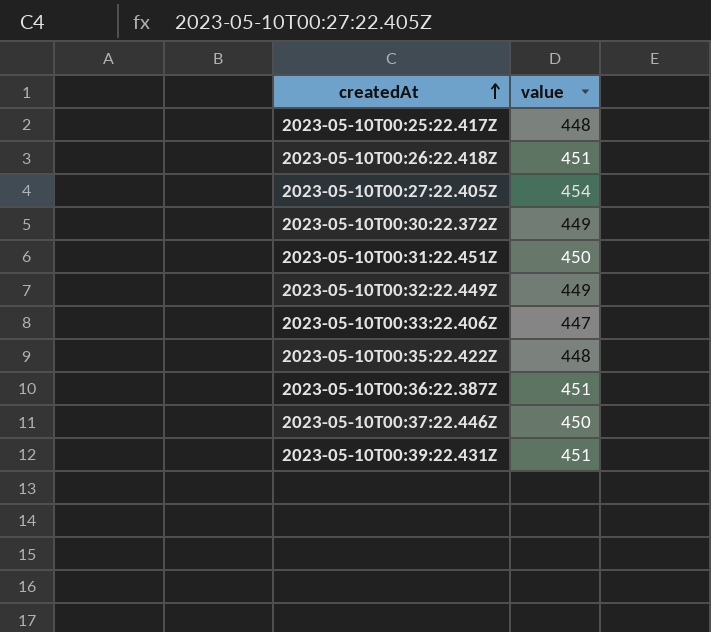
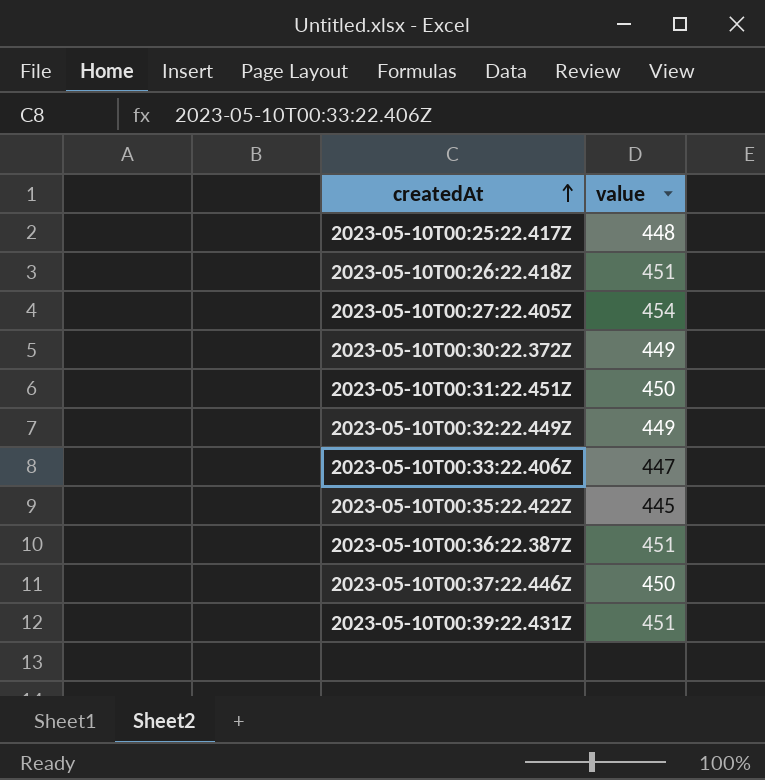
2023-05-10T00:35:22.422Z | value: 448 -> 445

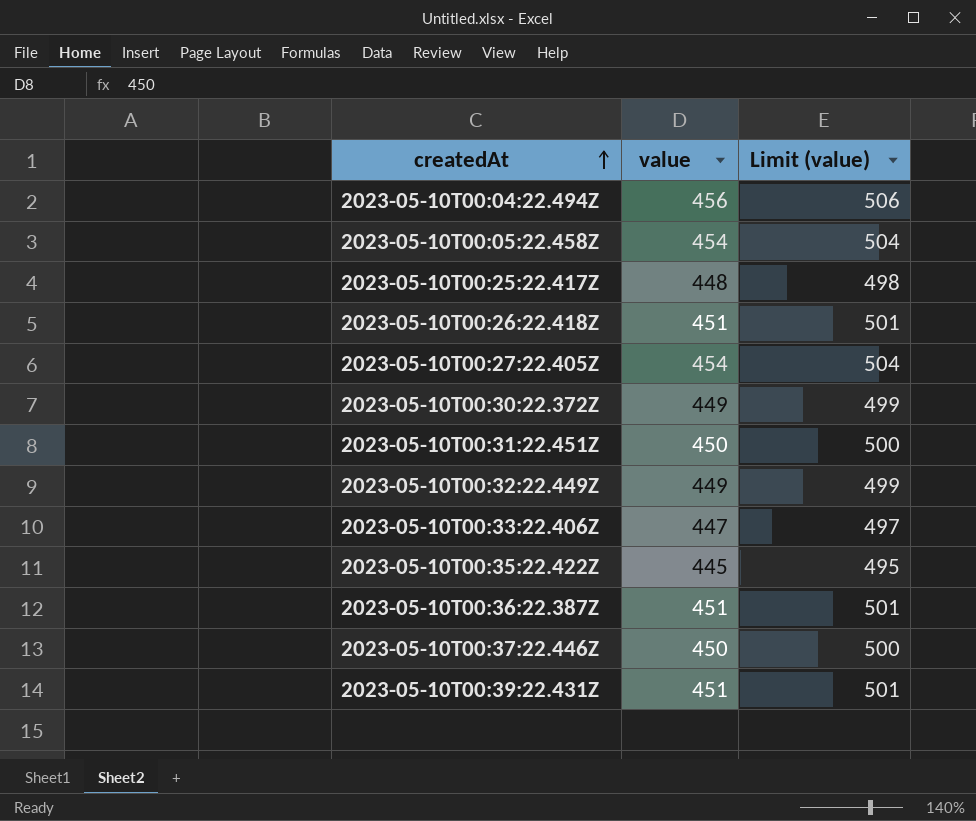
column Limit (value) | formula: none -> [value] + 50
row 2023-05-10T00:04:22.494Z: none -> 456 | 506
row 2023-05-10T00:05:22.458Z: none -> 454 | 504

